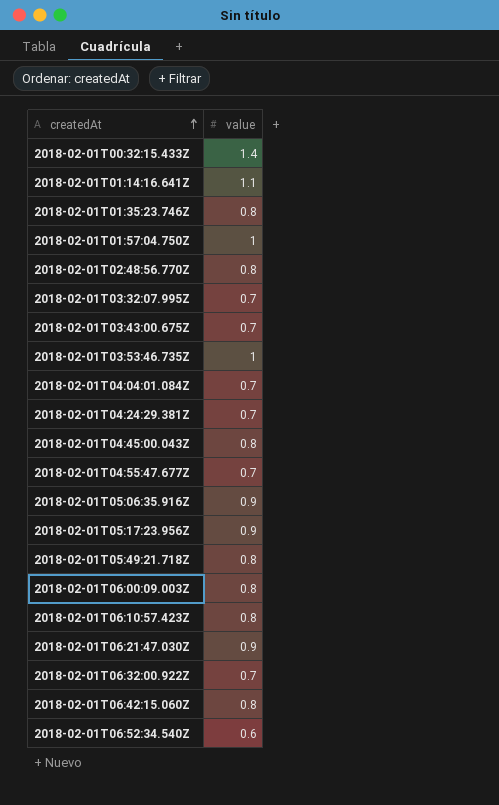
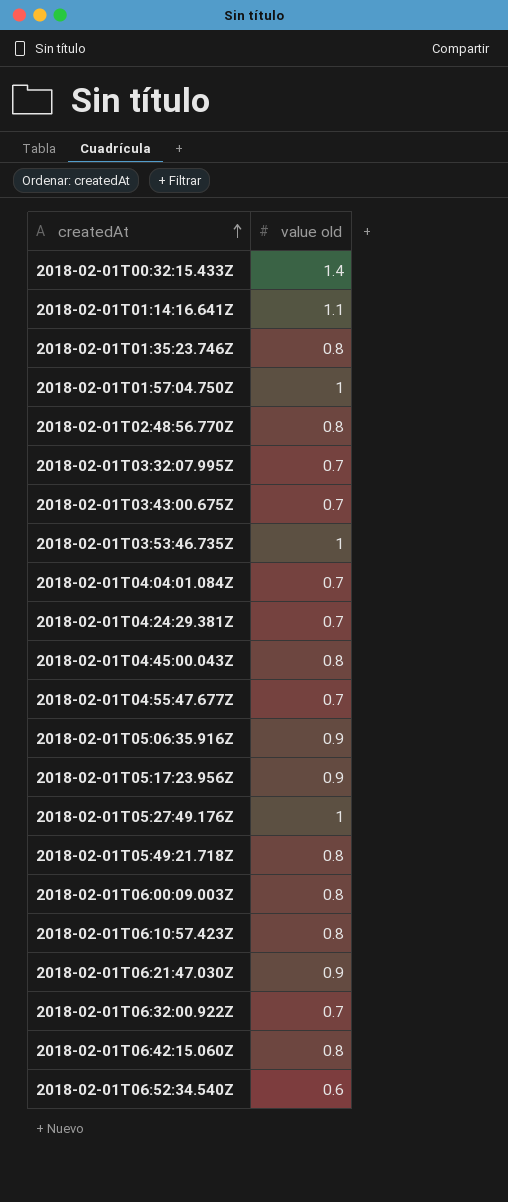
column name: value -> value old
row 2018-02-01T05:27:49.176Z: none -> 1

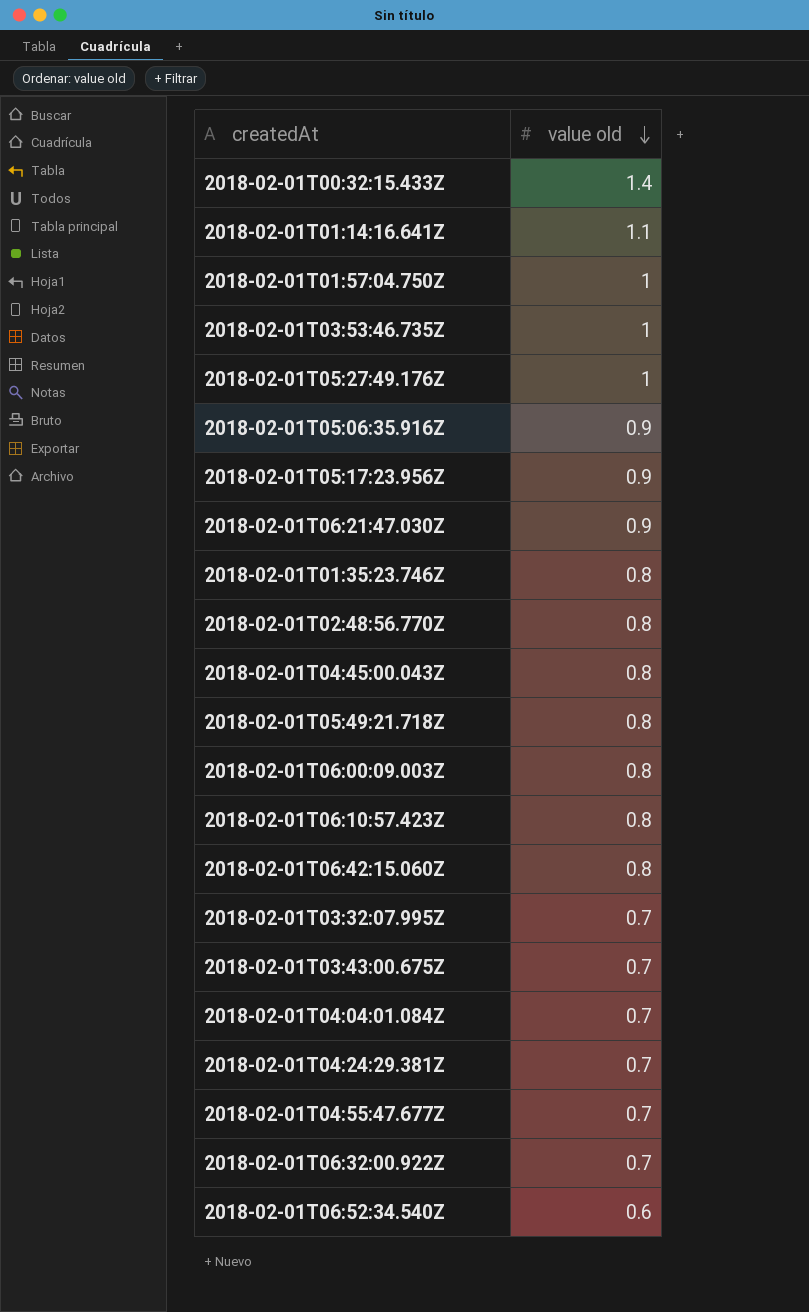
row order: createdAt ascending -> value old descending

